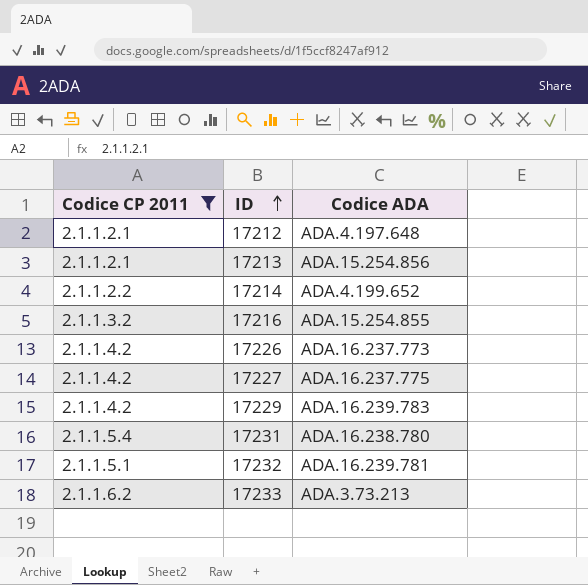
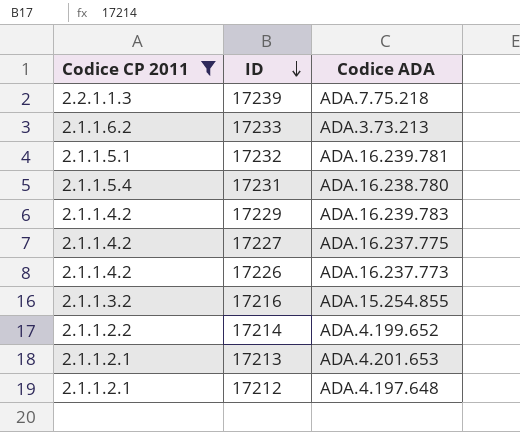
row order: ID ascending -> ID descending
row 17239: none -> 2.2.1.1.3 | ADA.7.75.218
17213 | Codice ADA: ADA.15.254.856 -> ADA.4.201.653

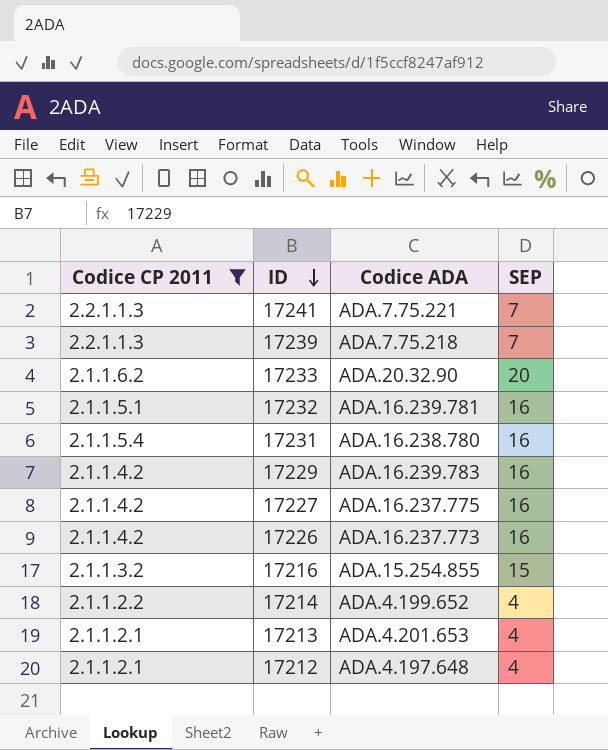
column SEP | position: none -> 4
row 17241: none -> 2.2.1.1.3 | ADA.7.75.221 | 7
17233 | Codice ADA: ADA.3.73.213 -> ADA.20.32.90

